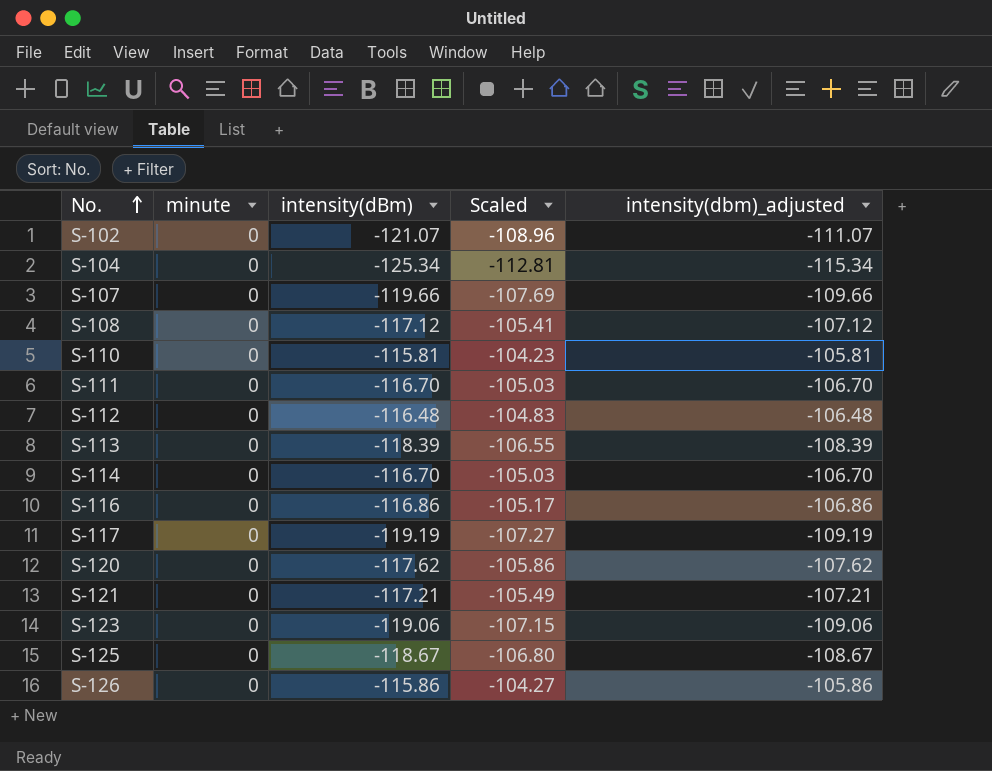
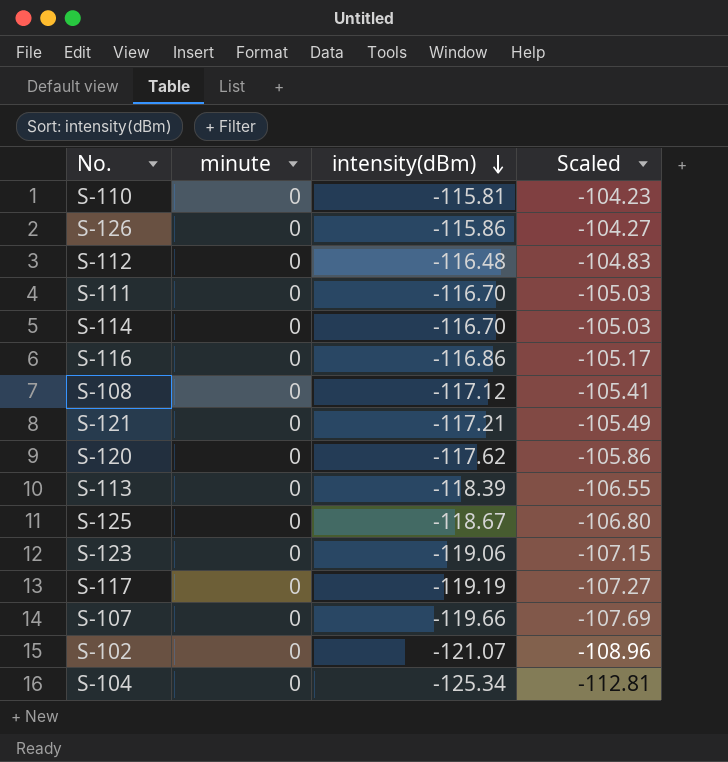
row order: No. ascending -> intensity(dBm) descending
column intensity(dbm)_adjusted | formula: [intensity(dBm)] + 10 -> none

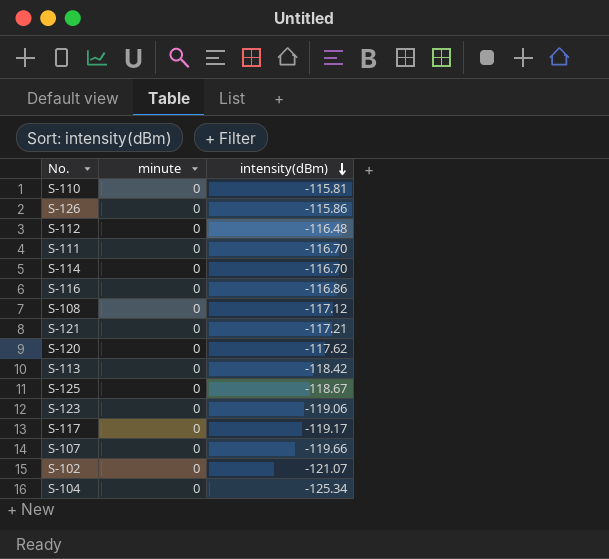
column Scaled | formula: [intensity(dBm)] * 0.9 -> none
S-113 | intensity(dBm): -118.39 -> -118.42
S-117 | intensity(dBm): -119.19 -> -119.17

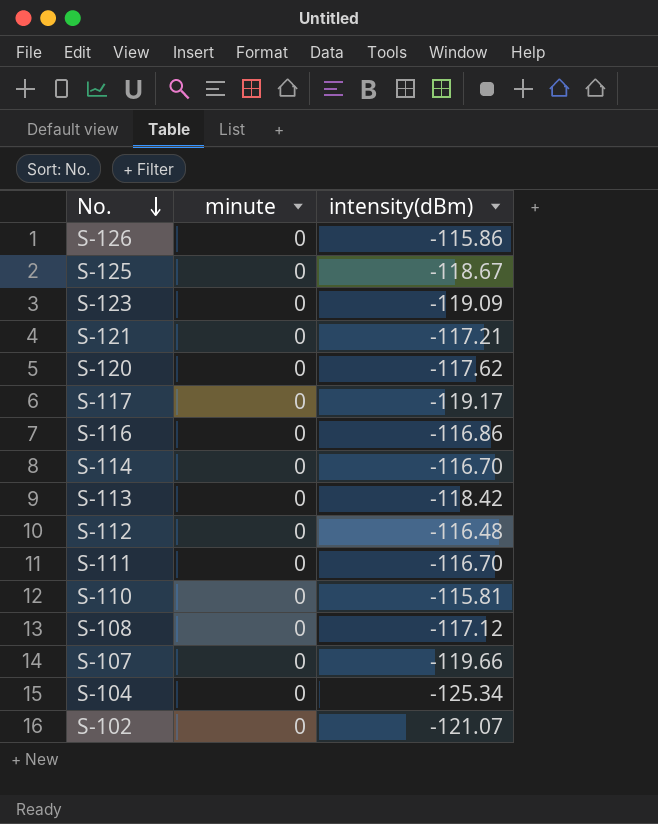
row order: intensity(dBm) descending -> No. descending
S-123 | intensity(dBm): -119.06 -> -119.09

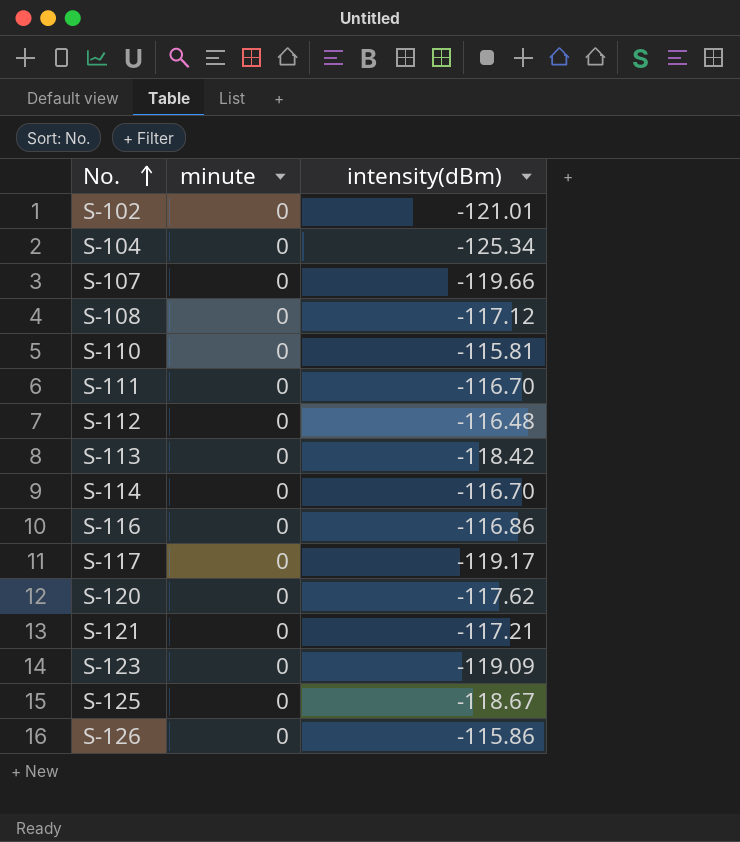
row order: No. descending -> No. ascending
S-102 | intensity(dBm): -121.07 -> -121.01

